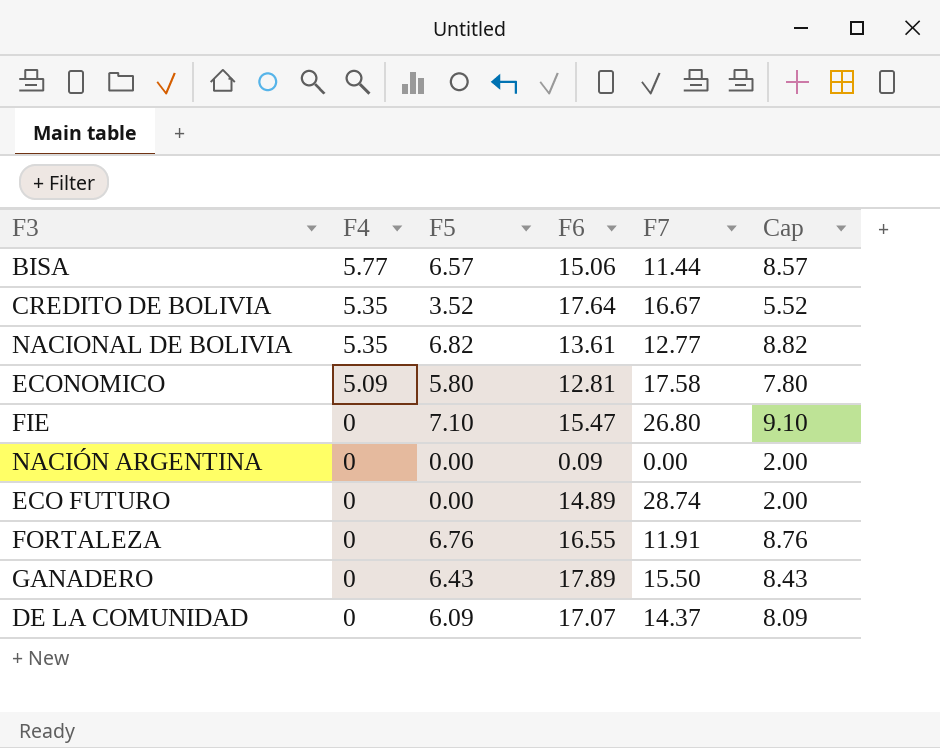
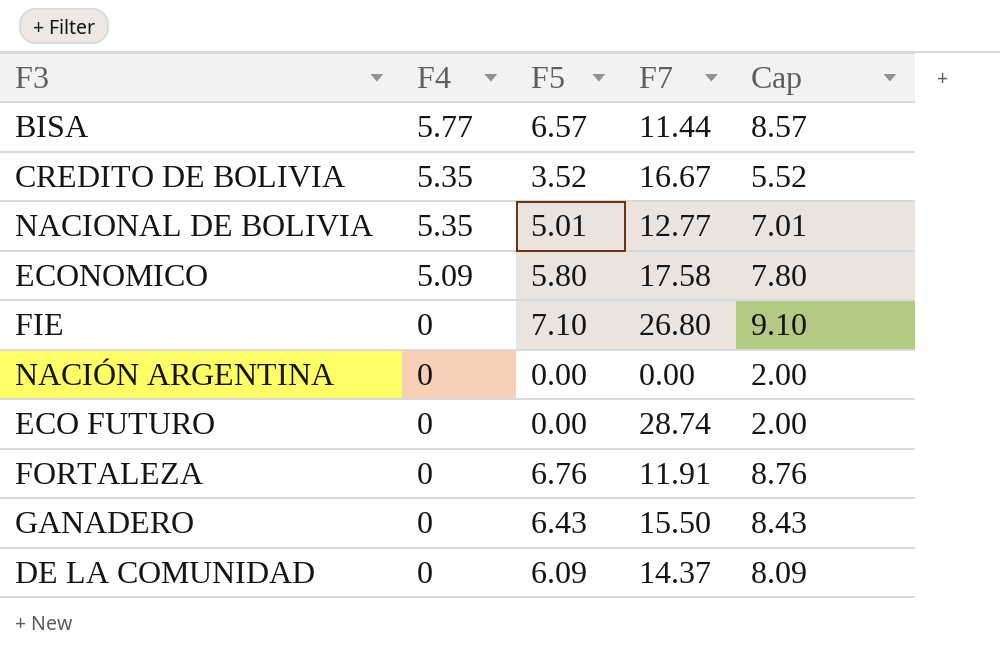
column F6 | position: 4 -> none
NACIONAL DE BOLIVIA | F5: 6.82 -> 5.01
NACIONAL DE BOLIVIA | Cap: 8.82 -> 7.01

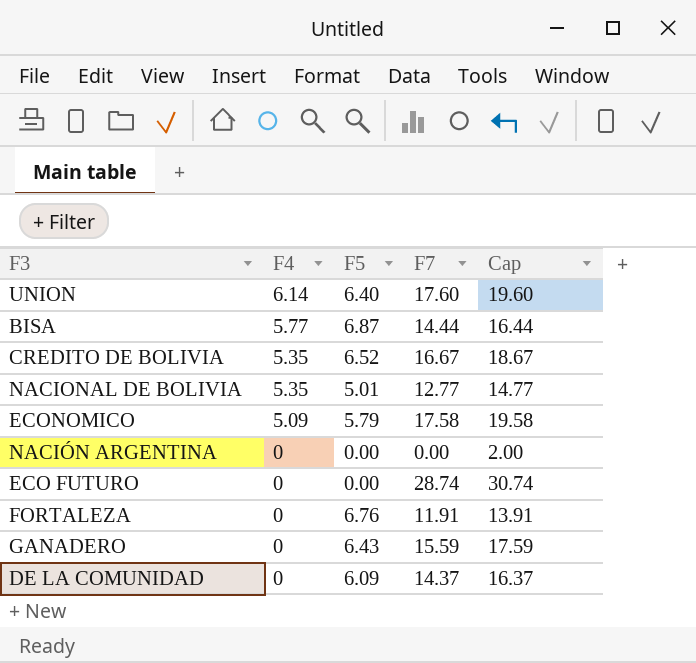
column Cap | formula: [F5] + 2 -> [F7] + 2
row FIE: 0 | 7.10 | 26.80 | 9.10 -> none
row UNION: none -> 6.14 | 6.40 | 17.60 | 19.60
BISA | F5: 6.57 -> 6.87
BISA | F7: 11.44 -> 14.44
CREDITO DE BOLIVIA | F5: 3.52 -> 6.52
ECONOMICO | F5: 5.80 -> 5.79
GANADERO | F7: 15.50 -> 15.59

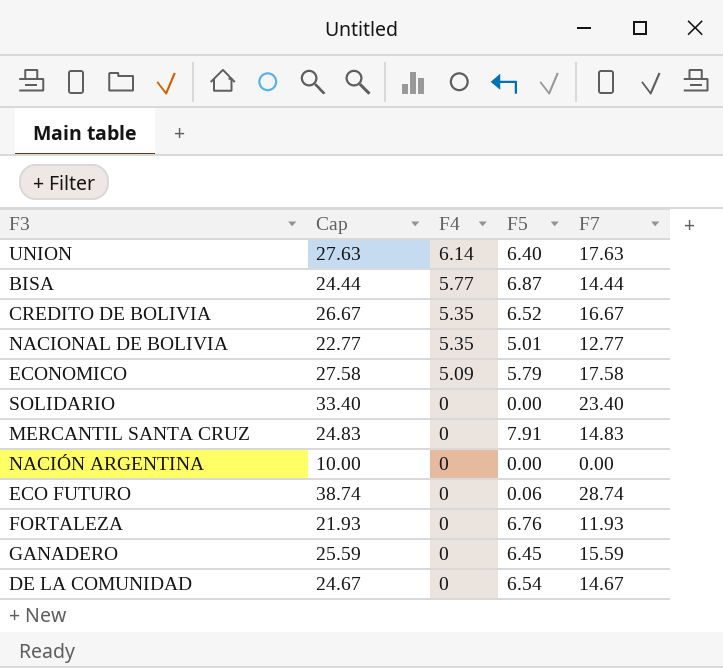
column Cap | formula: [F7] + 2 -> [F7] + 10
column Cap | position: 5 -> 2
UNION | F7: 17.60 -> 17.63
row SOLIDARIO: none -> 33.40 | 0 | 0.00 | 23.40
row MERCANTIL SANTA CRUZ: none -> 24.83 | 0 | 7.91 | 14.83
ECO FUTURO | F5: 0.00 -> 0.06
FORTALEZA | F7: 11.91 -> 11.93
GANADERO | F5: 6.43 -> 6.45
DE LA COMUNIDAD | F5: 6.09 -> 6.54
DE LA COMUNIDAD | F7: 14.37 -> 14.67

